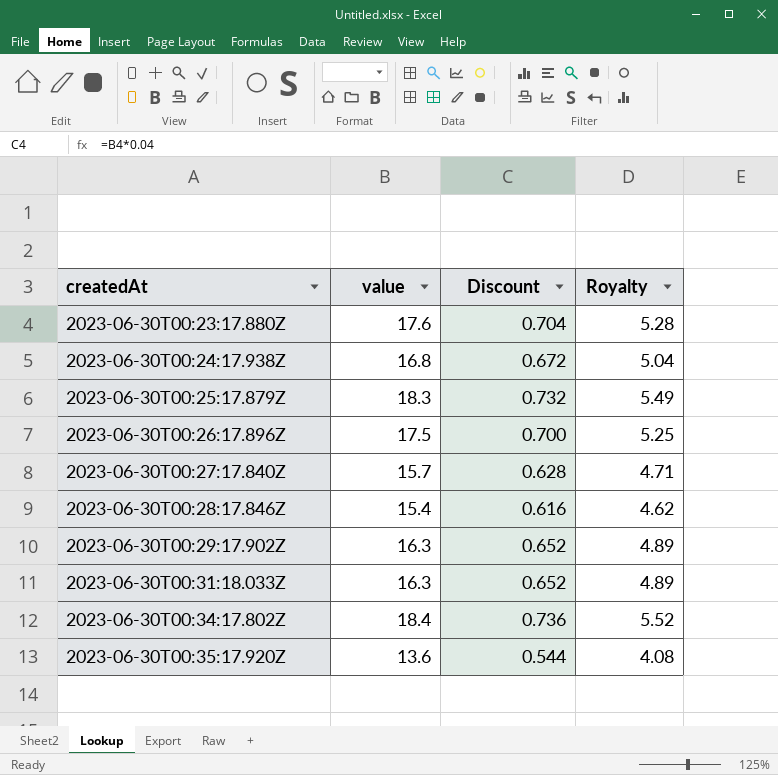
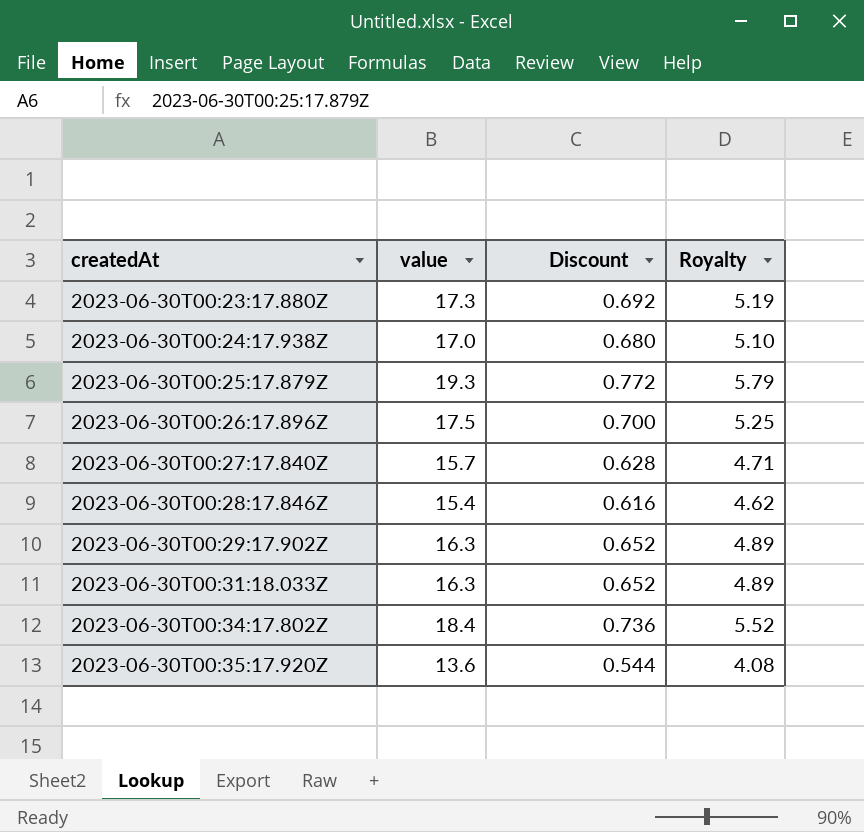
2023-06-30T00:23:17.880Z | value: 17.6 -> 17.3
2023-06-30T00:23:17.880Z | Discount: 0.704 -> 0.692
2023-06-30T00:23:17.880Z | Royalty: 5.28 -> 5.19
2023-06-30T00:24:17.938Z | value: 16.8 -> 17.0
2023-06-30T00:24:17.938Z | Discount: 0.672 -> 0.680
2023-06-30T00:24:17.938Z | Royalty: 5.04 -> 5.10
2023-06-30T00:25:17.879Z | value: 18.3 -> 19.3
2023-06-30T00:25:17.879Z | Discount: 0.732 -> 0.772
2023-06-30T00:25:17.879Z | Royalty: 5.49 -> 5.79

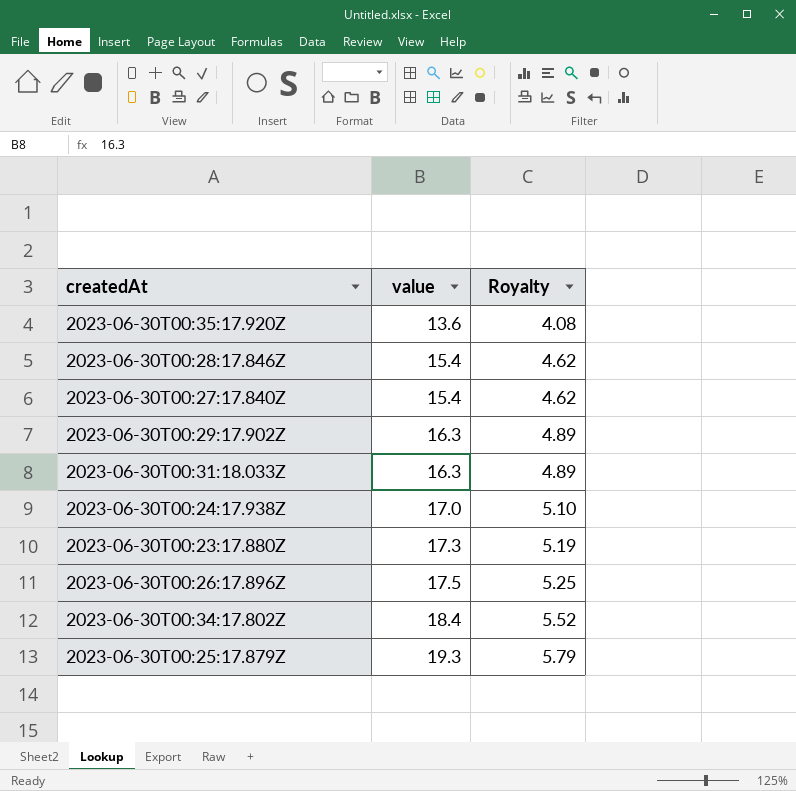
row order: createdAt ascending -> value ascending
column Discount | formula: [value] * 0.04 -> none
2023-06-30T00:27:17.840Z | value: 15.7 -> 15.4
2023-06-30T00:27:17.840Z | Royalty: 4.71 -> 4.62

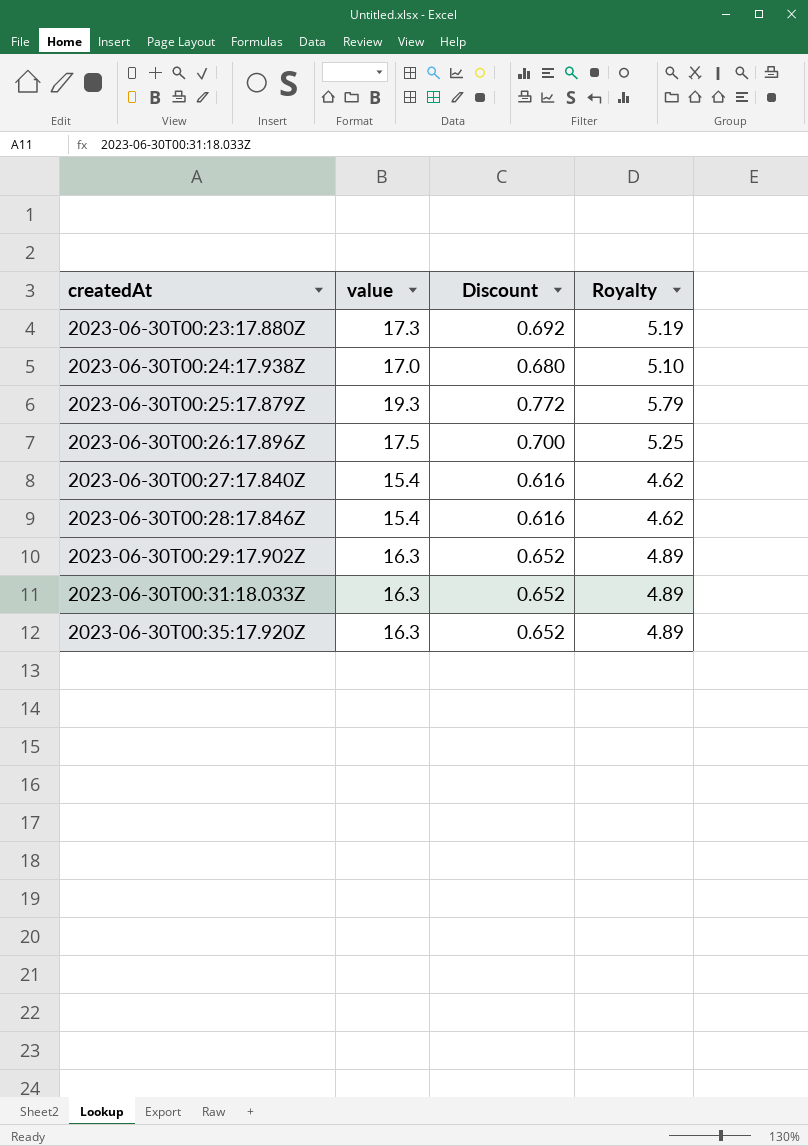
row order: value ascending -> createdAt ascending
column Discount | formula: none -> [value] * 0.04
row 2023-06-30T00:34:17.802Z: 18.4 | 5.52 -> none
2023-06-30T00:35:17.920Z | value: 13.6 -> 16.3
2023-06-30T00:35:17.920Z | Royalty: 4.08 -> 4.89

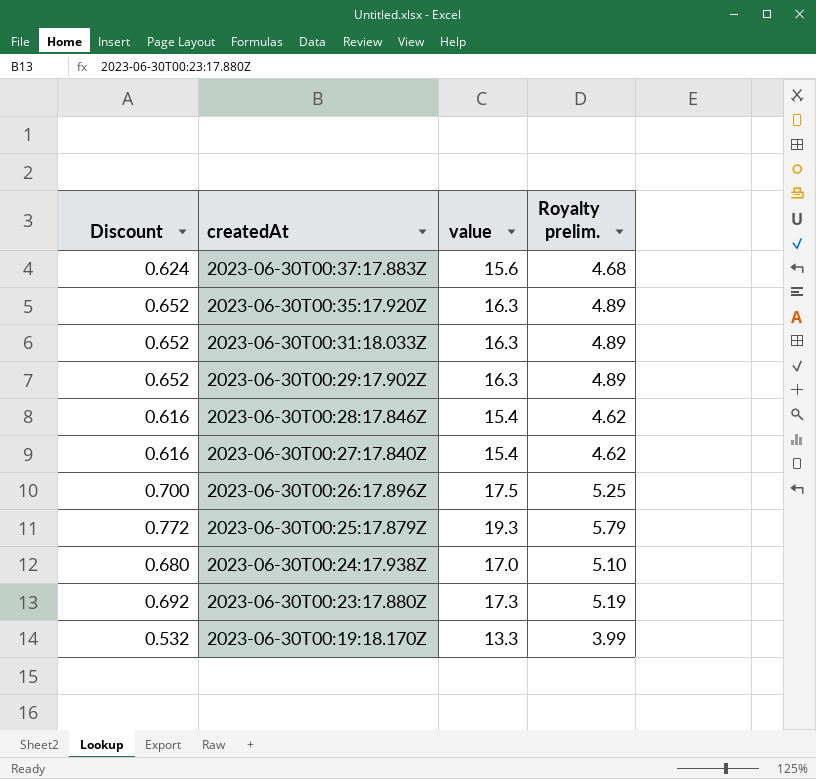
row order: createdAt ascending -> createdAt descending
column Discount | position: 3 -> 1
column name: Royalty -> Royalty prelim.
row 2023-06-30T00:37:17.883Z: none -> 0.624 | 15.6 | 4.68
row 2023-06-30T00:19:18.170Z: none -> 0.532 | 13.3 | 3.99

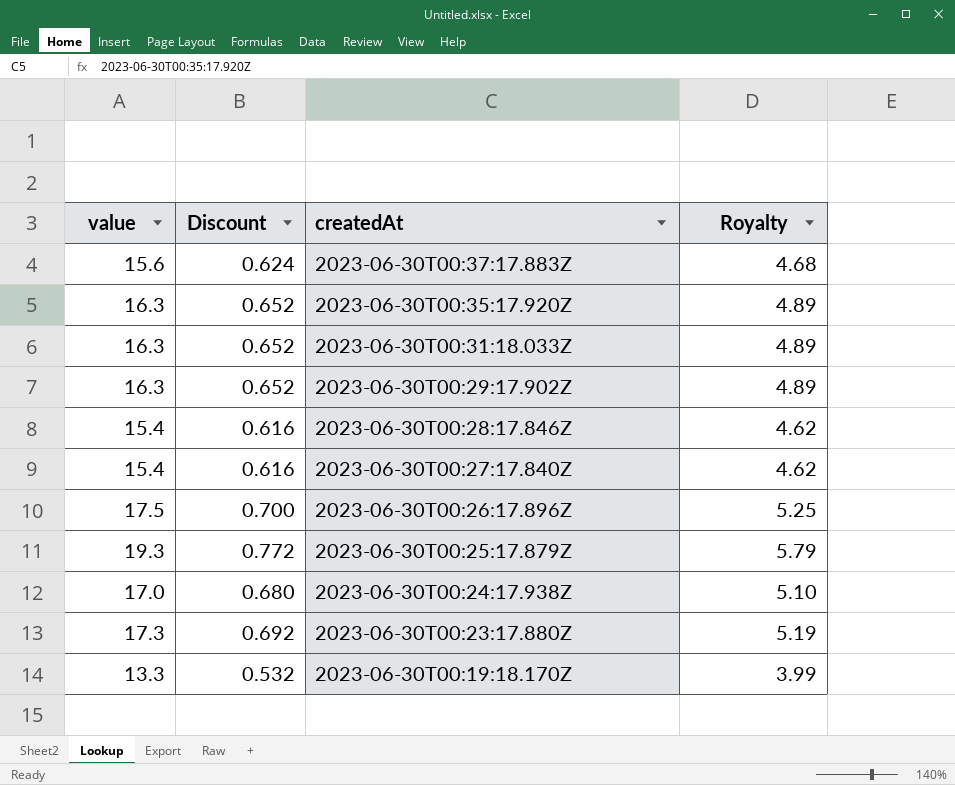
column value | position: 3 -> 1
column name: Royalty prelim. -> Royalty

